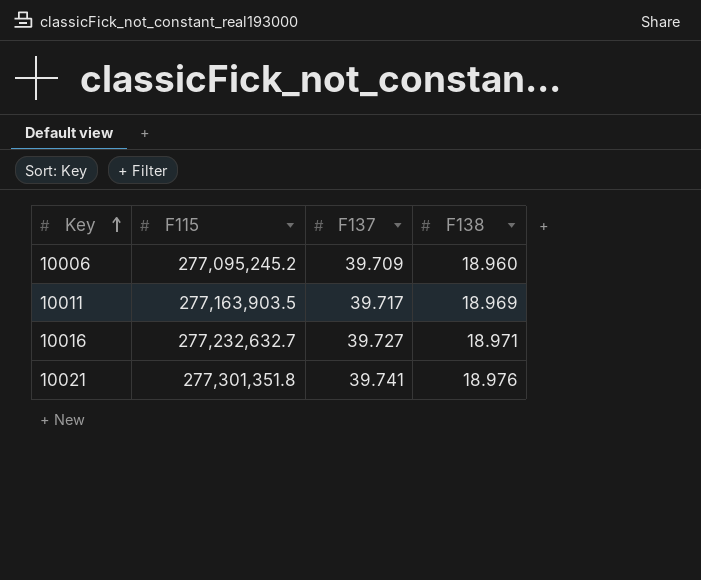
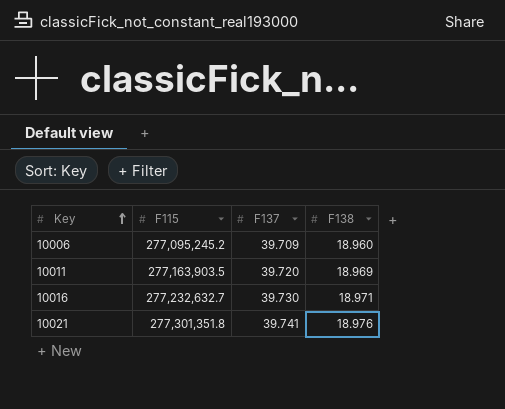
10011 | F137: 39.717 -> 39.720
10016 | F137: 39.727 -> 39.730

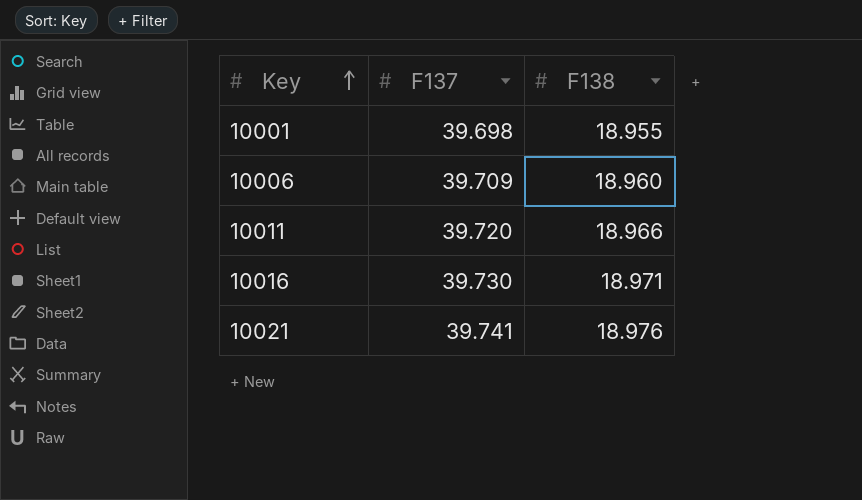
column F115 | position: 2 -> none
row 10001: none -> 39.698 | 18.955
10011 | F138: 18.969 -> 18.966

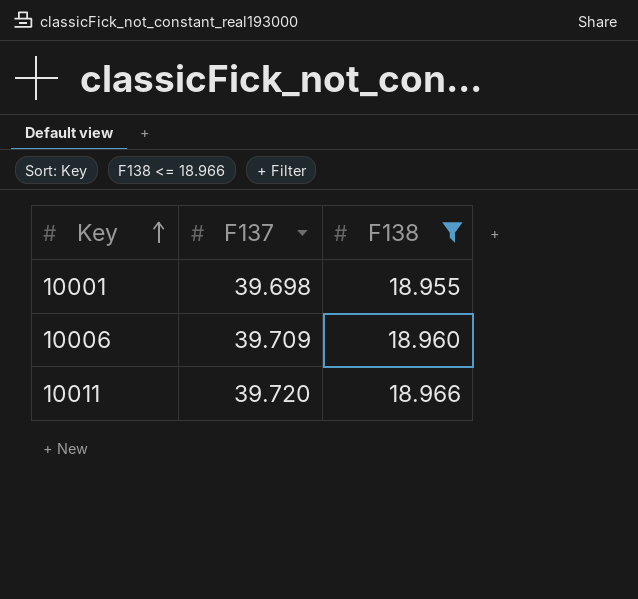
filter: none -> F138 <= 18.966

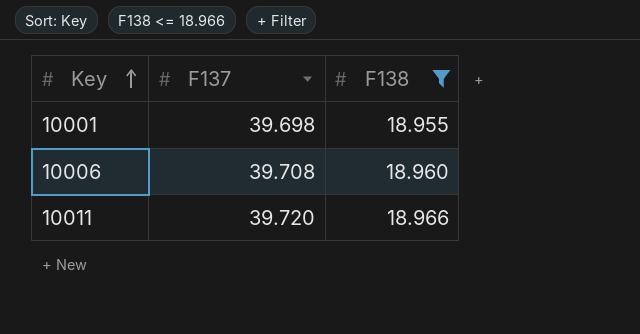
10006 | F137: 39.709 -> 39.708

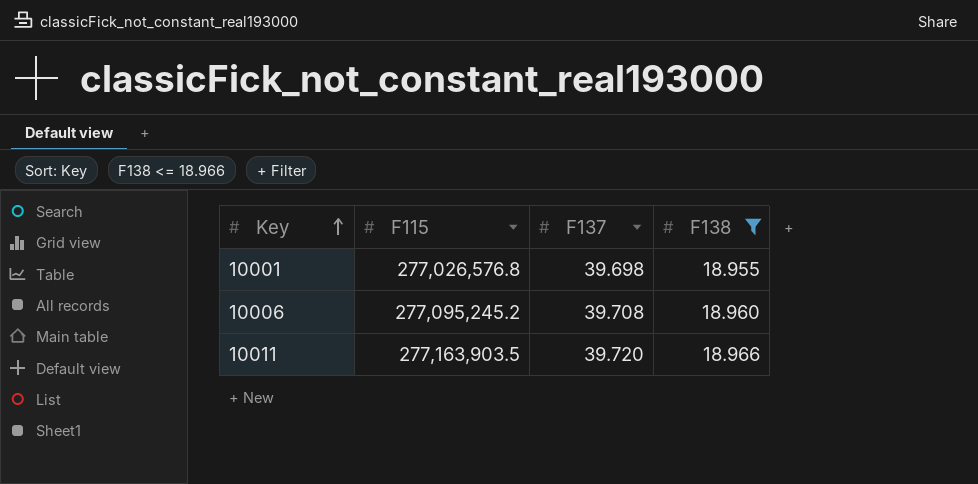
column F115 | position: none -> 2

